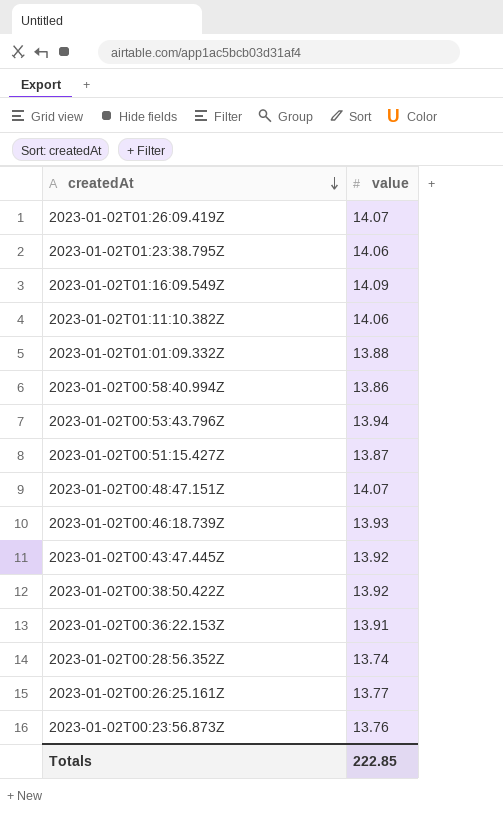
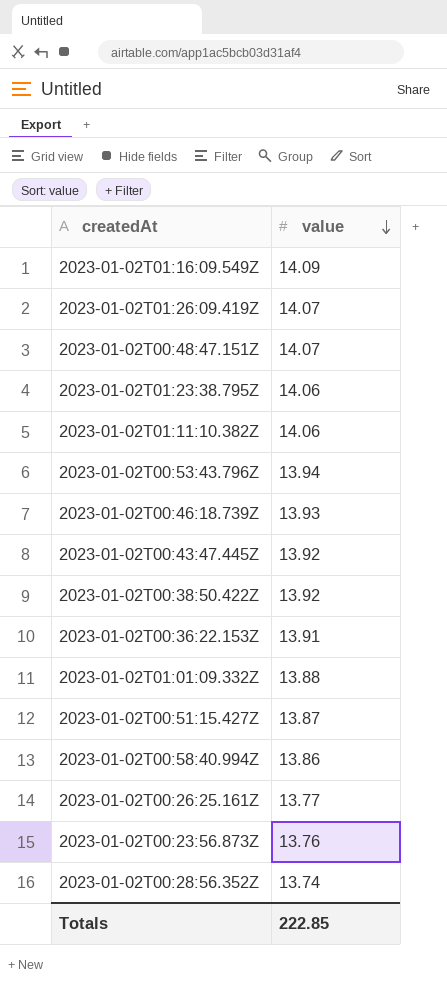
row order: createdAt descending -> value descending

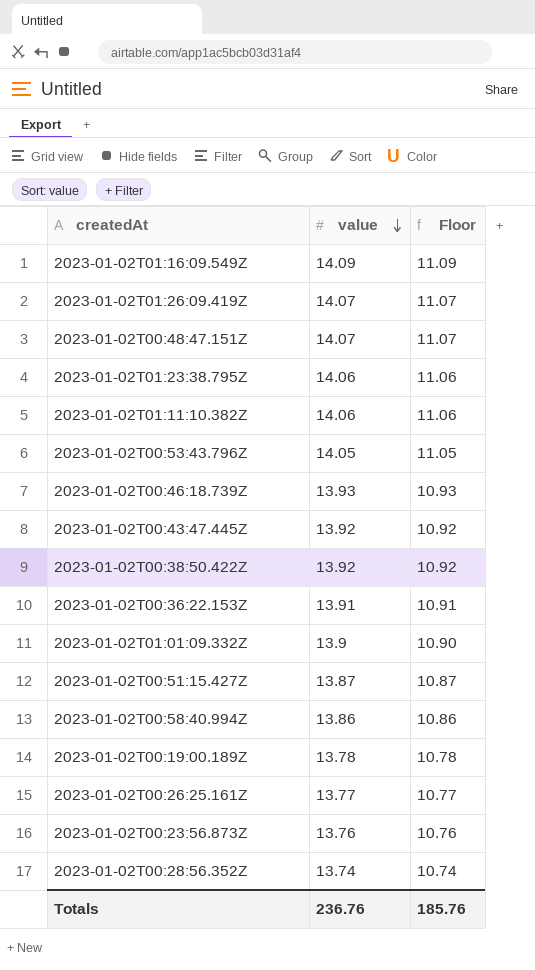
column Floor | formula: none -> [value] - 3
2023-01-02T00:53:43.796Z | value: 13.94 -> 14.05
2023-01-02T01:01:09.332Z | value: 13.88 -> 13.9
row 2023-01-02T00:19:00.189Z: none -> 13.78 | 10.78
Totals | value: 222.85 -> 236.76

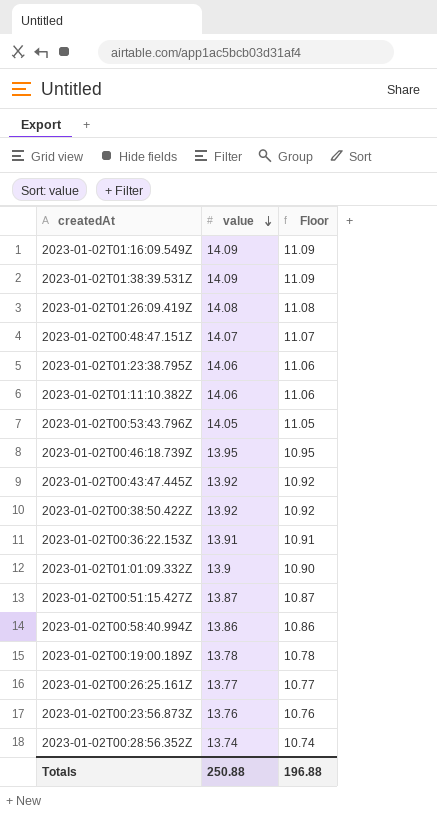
row 2023-01-02T01:38:39.531Z: none -> 14.09 | 11.09
2023-01-02T01:26:09.419Z | value: 14.07 -> 14.08
2023-01-02T01:26:09.419Z | Floor: 11.07 -> 11.08
2023-01-02T00:46:18.739Z | value: 13.93 -> 13.95
2023-01-02T00:46:18.739Z | Floor: 10.93 -> 10.95
Totals | value: 236.76 -> 250.88
Totals | Floor: 185.76 -> 196.88

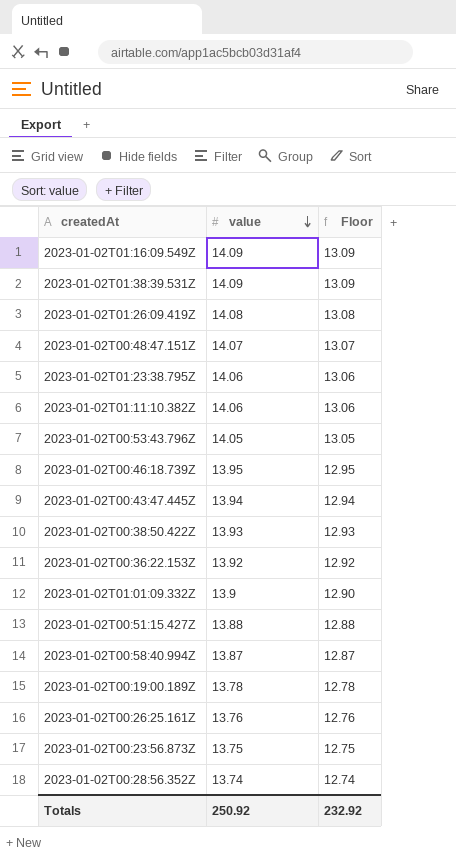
column Floor | formula: [value] - 3 -> [value] - 1
2023-01-02T00:43:47.445Z | value: 13.92 -> 13.94
2023-01-02T00:38:50.422Z | value: 13.92 -> 13.93
2023-01-02T00:36:22.153Z | value: 13.91 -> 13.92
2023-01-02T00:51:15.427Z | value: 13.87 -> 13.88
2023-01-02T00:58:40.994Z | value: 13.86 -> 13.87
2023-01-02T00:26:25.161Z | value: 13.77 -> 13.76
2023-01-02T00:23:56.873Z | value: 13.76 -> 13.75
Totals | value: 250.88 -> 250.92
Totals | Floor: 196.88 -> 232.92

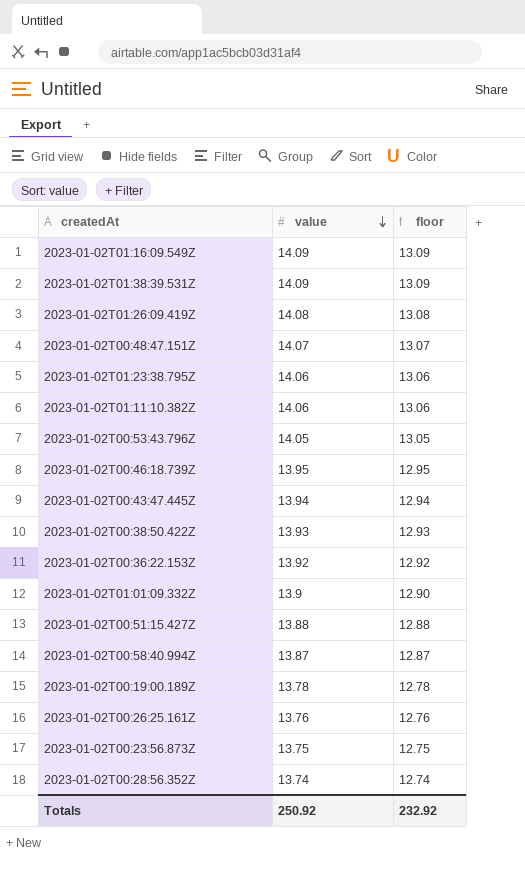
column name: Floor -> floor

